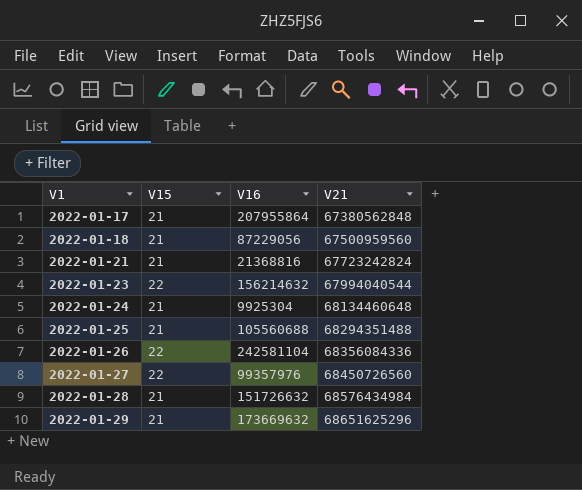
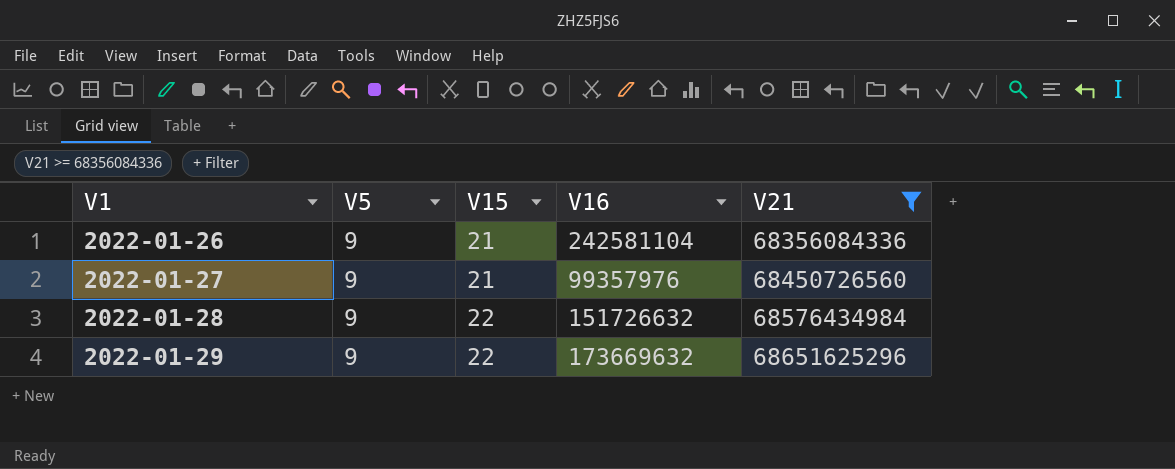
filter: none -> V21 >= 68356084336
column V5 | position: none -> 2
2022-01-26 | V15: 22 -> 21
2022-01-27 | V15: 22 -> 21
2022-01-28 | V15: 21 -> 22
2022-01-29 | V15: 21 -> 22

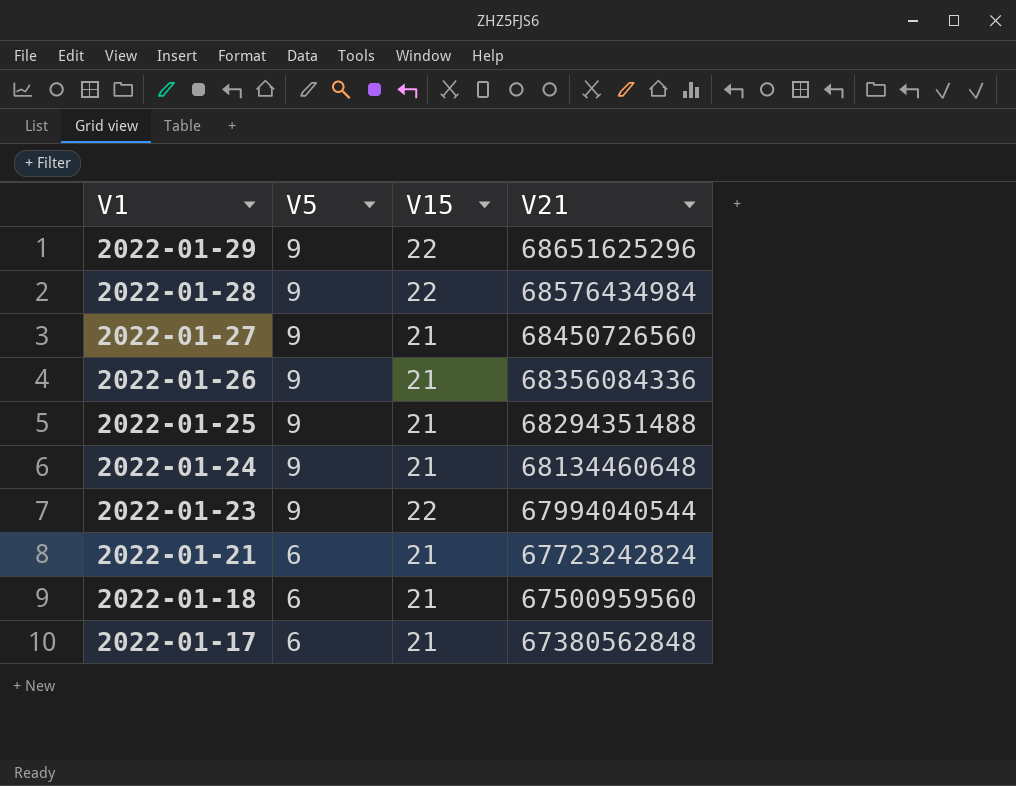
filter: V21 >= 68356084336 -> none
row order: V1 ascending -> V1 descending
column V16 | position: 4 -> none

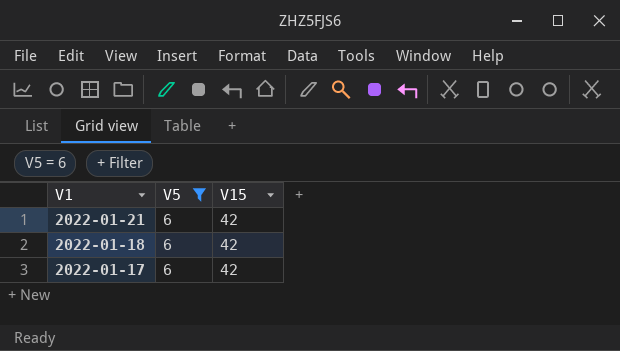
filter: none -> V5 = 6
column V21 | position: 4 -> none
2022-01-21 | V15: 21 -> 42
2022-01-18 | V15: 21 -> 42
2022-01-17 | V15: 21 -> 42

